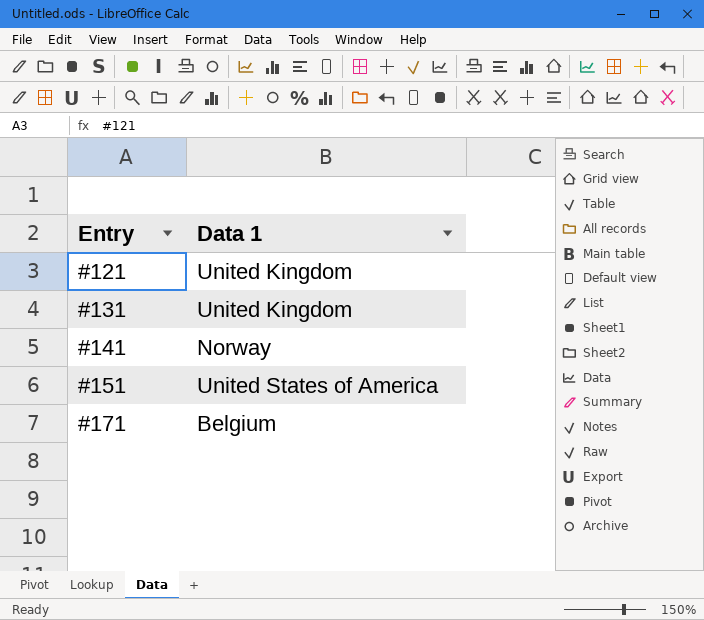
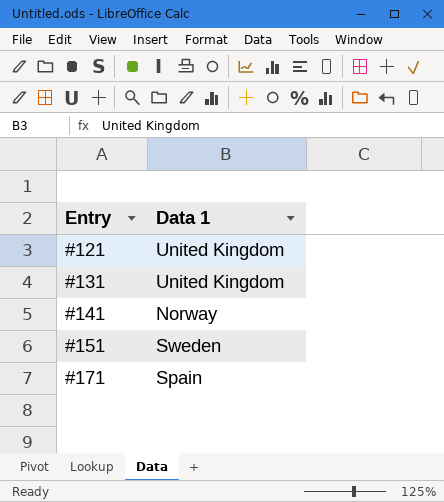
#151 | Data 1: United States of America -> Sweden
#171 | Data 1: Belgium -> Spain

